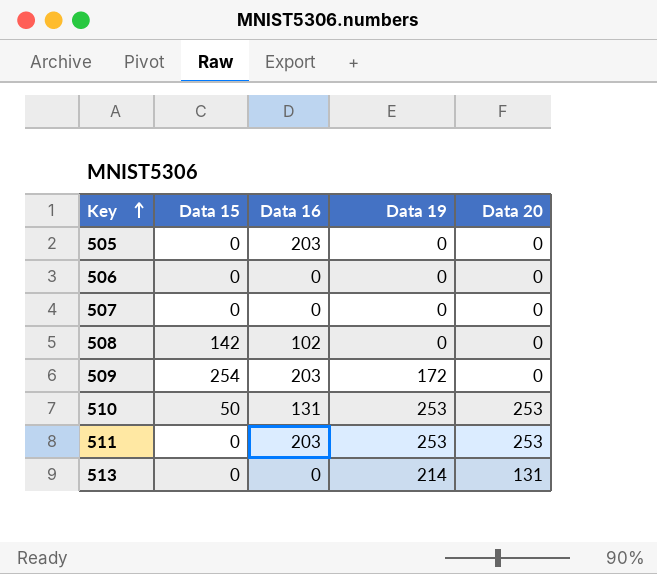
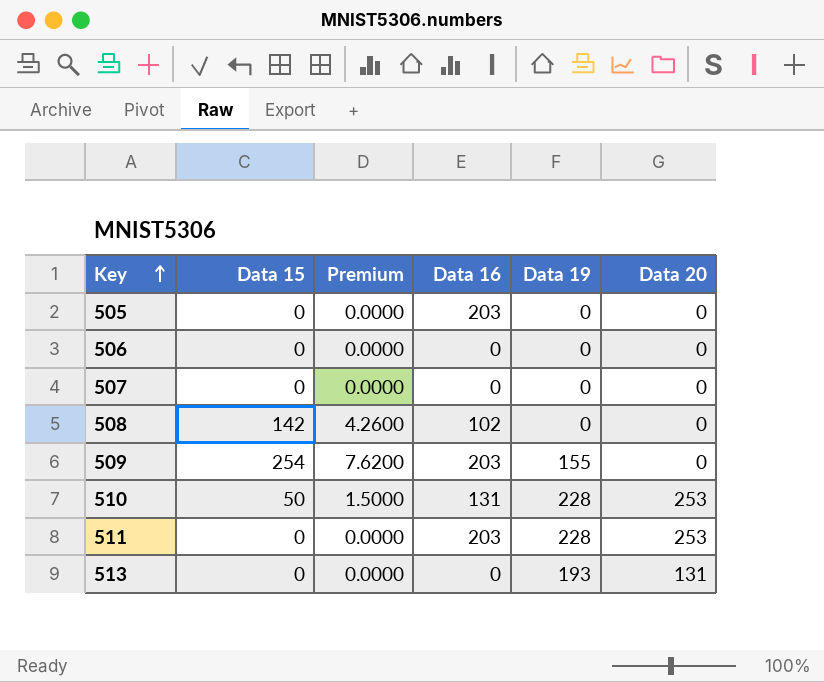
column Premium | formula: none -> [Data 15] * 0.03
509 | Data 19: 172 -> 155
510 | Data 19: 253 -> 228
511 | Data 19: 253 -> 228
513 | Data 19: 214 -> 193

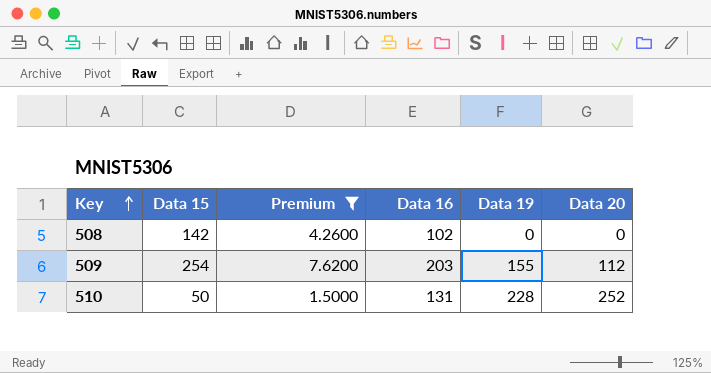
filter: none -> Premium != 0.0000
509 | Data 20: 0 -> 112
510 | Data 20: 253 -> 252

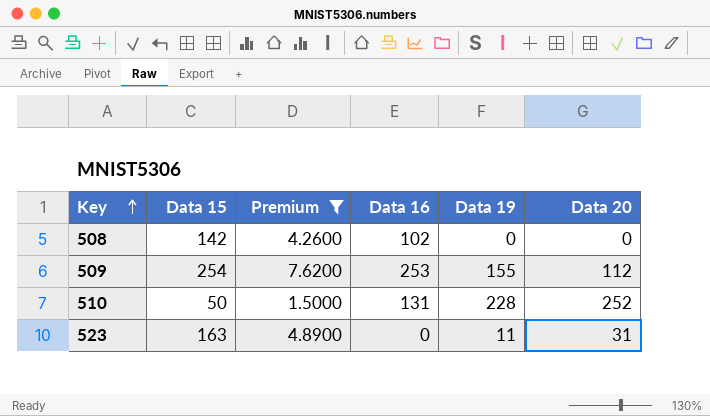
509 | Data 16: 203 -> 253
row 523: none -> 163 | 4.8900 | 0 | 11 | 31

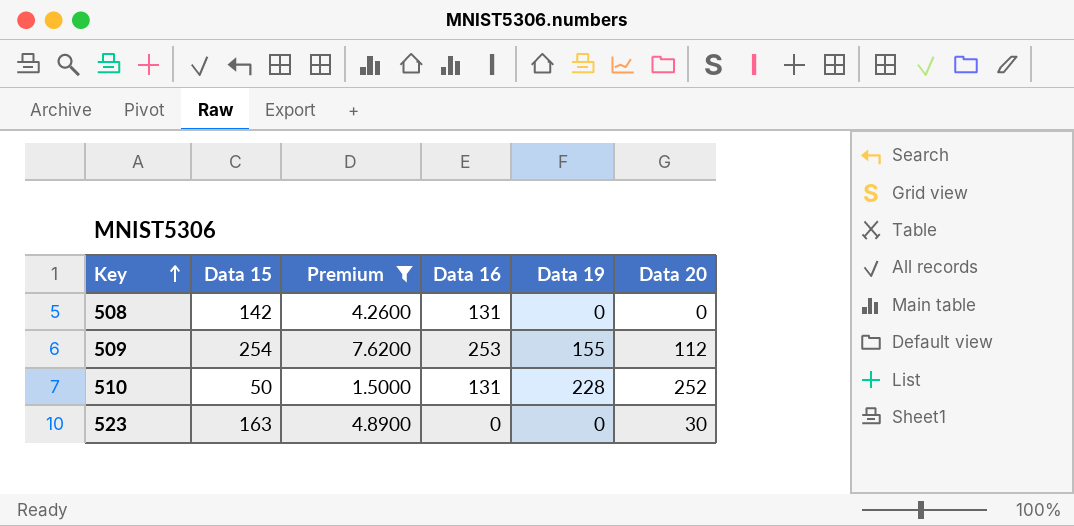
508 | Data 16: 102 -> 131
523 | Data 19: 11 -> 0
523 | Data 20: 31 -> 30

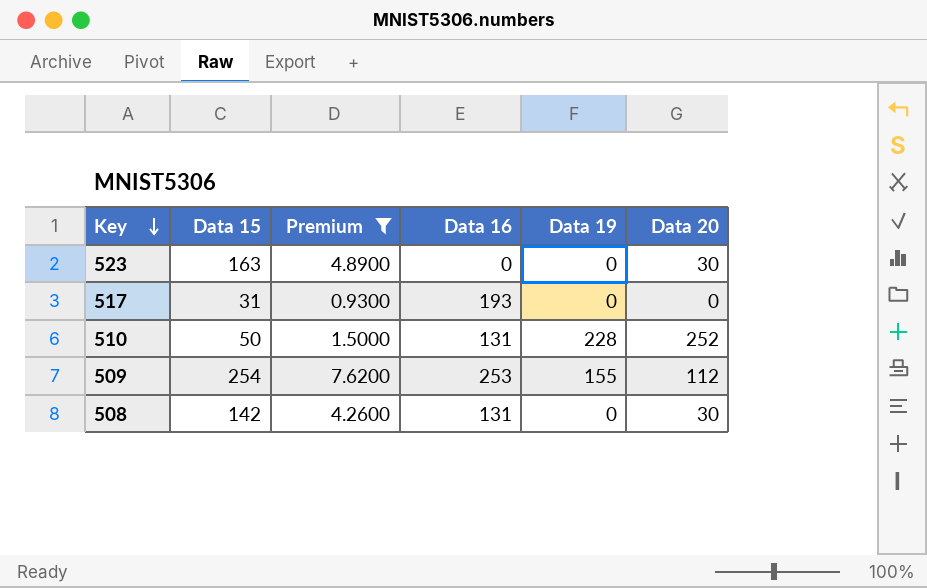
row order: Key ascending -> Key descending
row 517: none -> 31 | 0.9300 | 193 | 0 | 0
508 | Data 20: 0 -> 30

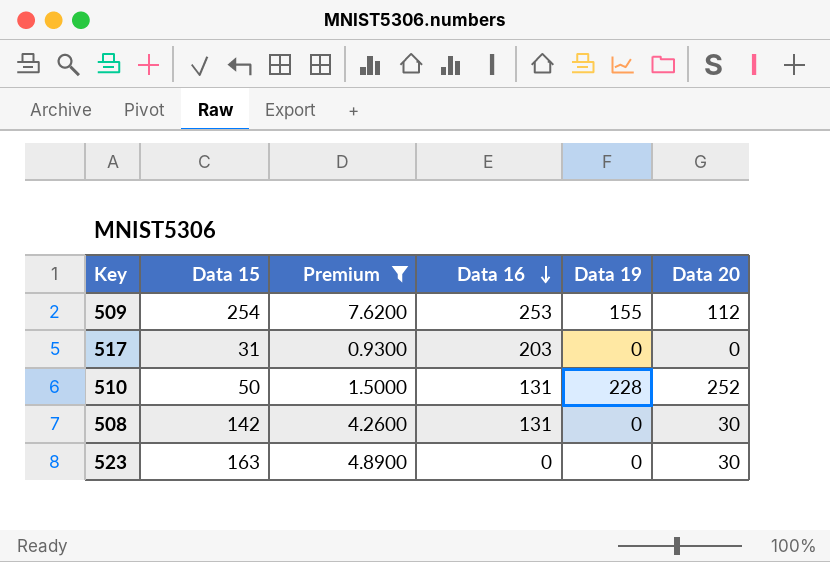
row order: Key descending -> Data 16 descending
517 | Data 16: 193 -> 203

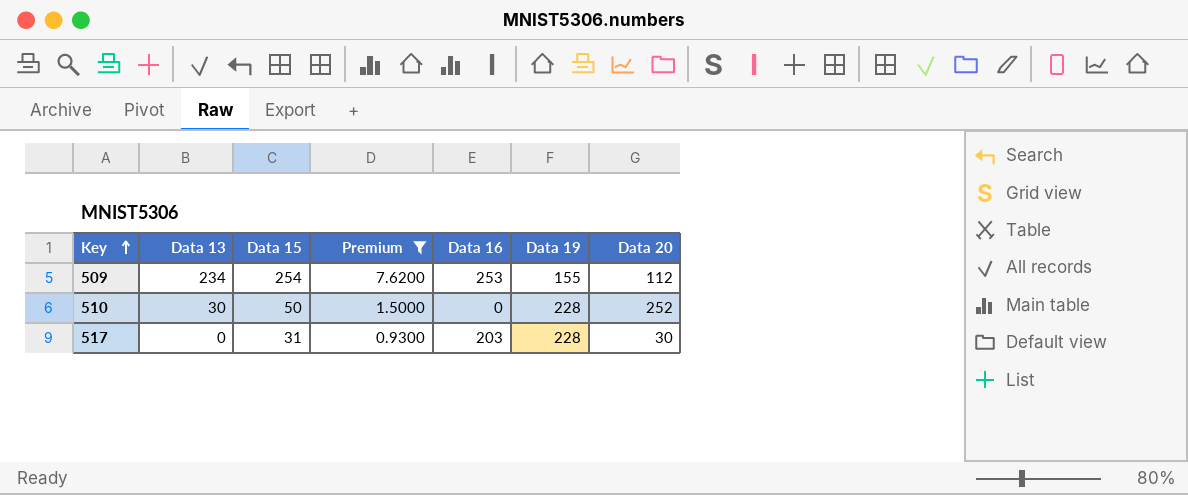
row order: Data 16 descending -> Key ascending
column Data 13 | position: none -> 2
row 508: 142 | 4.2600 | 131 | 0 | 30 -> none
row 523: 163 | 4.8900 | 0 | 0 | 30 -> none
510 | Data 16: 131 -> 0
517 | Data 19: 0 -> 228
517 | Data 20: 0 -> 30

